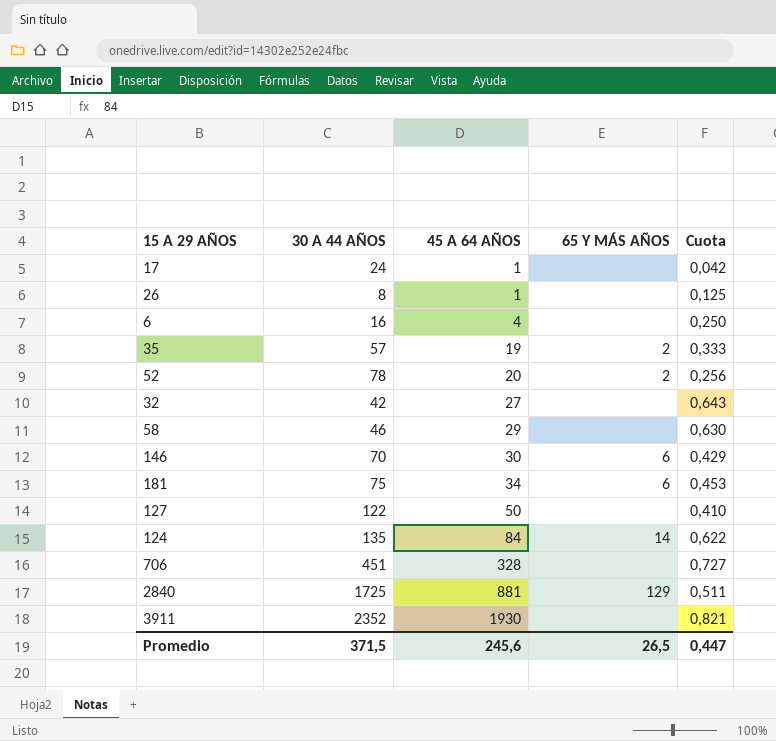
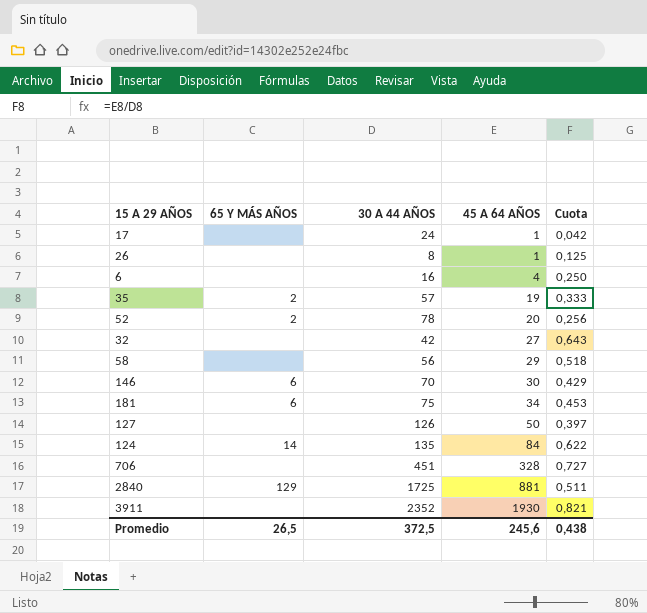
column 65 Y MÁS AÑOS | position: 4 -> 2
58 | 30 A 44 AÑOS: 46 -> 56
58 | Cuota: 0,630 -> 0,518
127 | 30 A 44 AÑOS: 122 -> 126
127 | Cuota: 0,410 -> 0,397
Promedio | 30 A 44 AÑOS: 371,5 -> 372,5
Promedio | Cuota: 0,447 -> 0,438

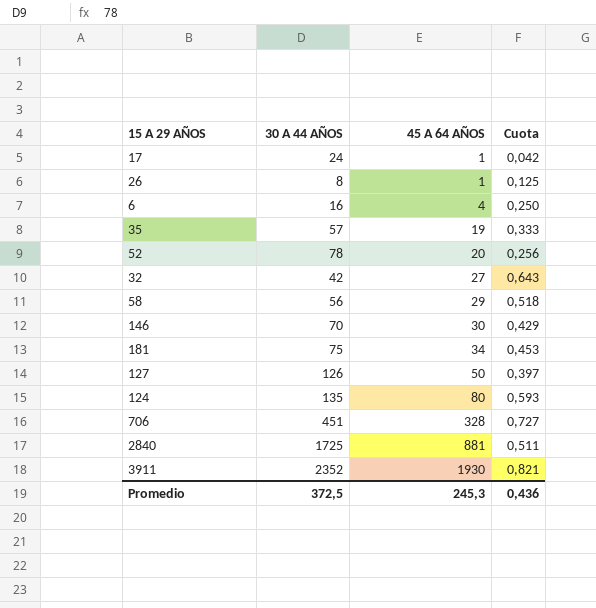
column 65 Y MÁS AÑOS | position: 2 -> none
124 | 45 A 64 AÑOS: 84 -> 80
124 | Cuota: 0,622 -> 0,593
Promedio | 45 A 64 AÑOS: 245,6 -> 245,3
Promedio | Cuota: 0,438 -> 0,436

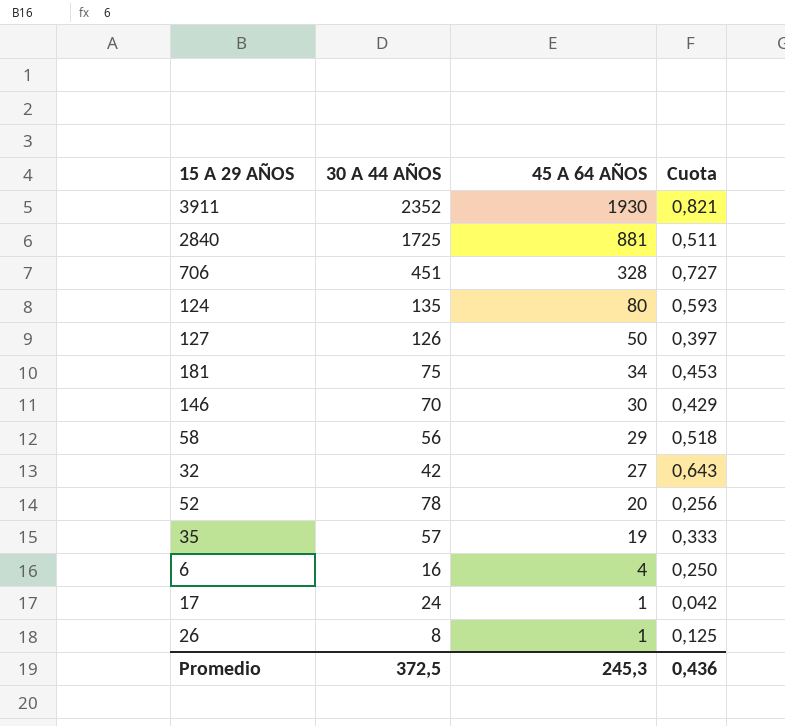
row order: 45 A 64 AÑOS ascending -> 45 A 64 AÑOS descending

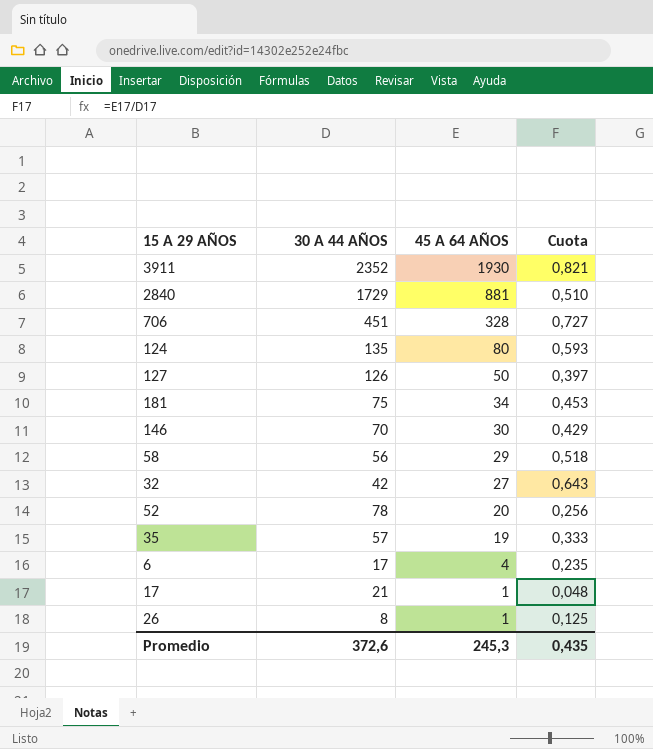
2840 | 30 A 44 AÑOS: 1725 -> 1729
2840 | Cuota: 0,511 -> 0,510
6 | 30 A 44 AÑOS: 16 -> 17
6 | Cuota: 0,250 -> 0,235
17 | 30 A 44 AÑOS: 24 -> 21
17 | Cuota: 0,042 -> 0,048
Promedio | 30 A 44 AÑOS: 372,5 -> 372,6
Promedio | Cuota: 0,436 -> 0,435

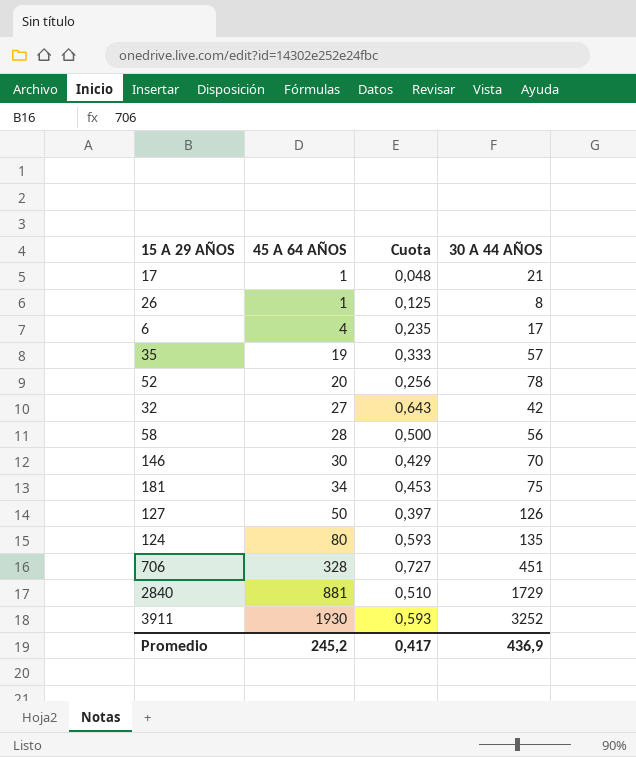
row order: 45 A 64 AÑOS descending -> 45 A 64 AÑOS ascending
column 30 A 44 AÑOS | position: 2 -> 4
58 | 45 A 64 AÑOS: 29 -> 28
58 | Cuota: 0,518 -> 0,500
3911 | Cuota: 0,821 -> 0,593
3911 | 30 A 44 AÑOS: 2352 -> 3252
Promedio | 45 A 64 AÑOS: 245,3 -> 245,2
Promedio | Cuota: 0,435 -> 0,417
Promedio | 30 A 44 AÑOS: 372,6 -> 436,9

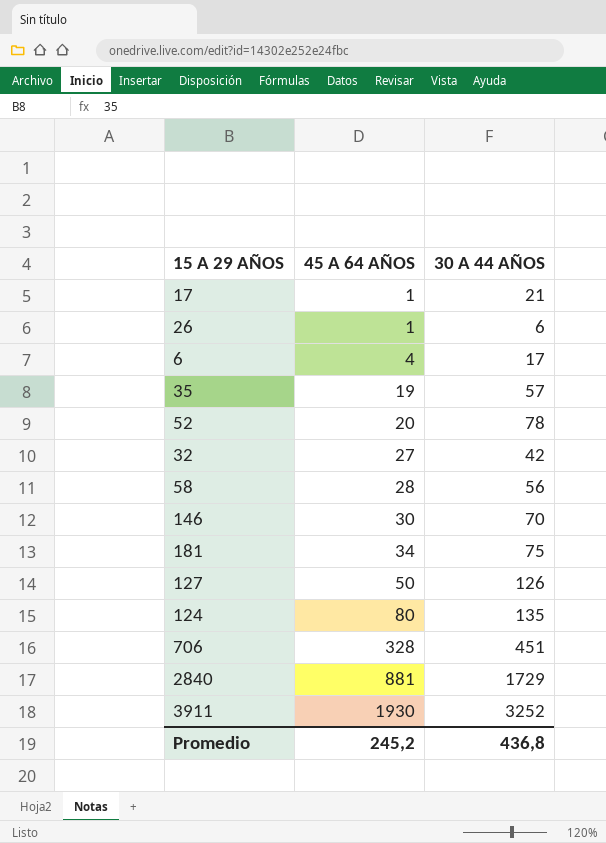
column Cuota | formula: [45 A 64 AÑOS] / [30 A 44 AÑOS] -> none
26 | 30 A 44 AÑOS: 8 -> 6
Promedio | 30 A 44 AÑOS: 436,9 -> 436,8

